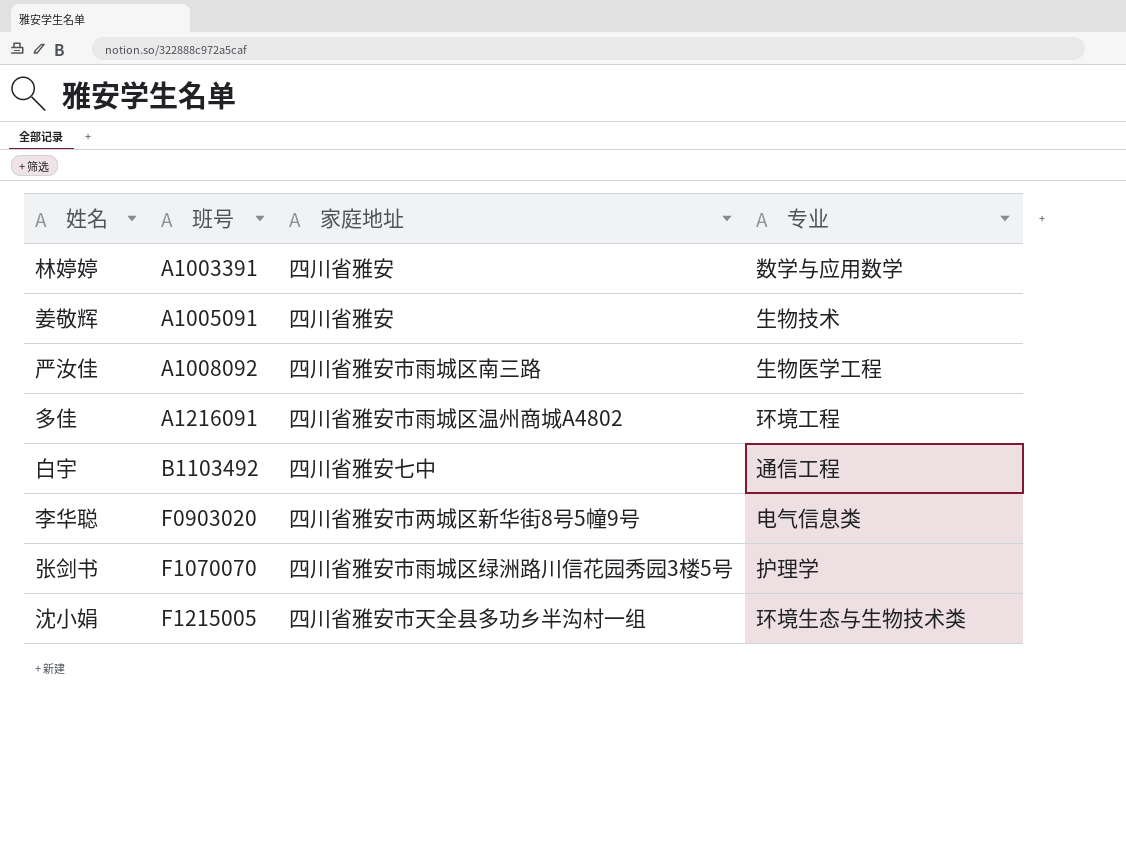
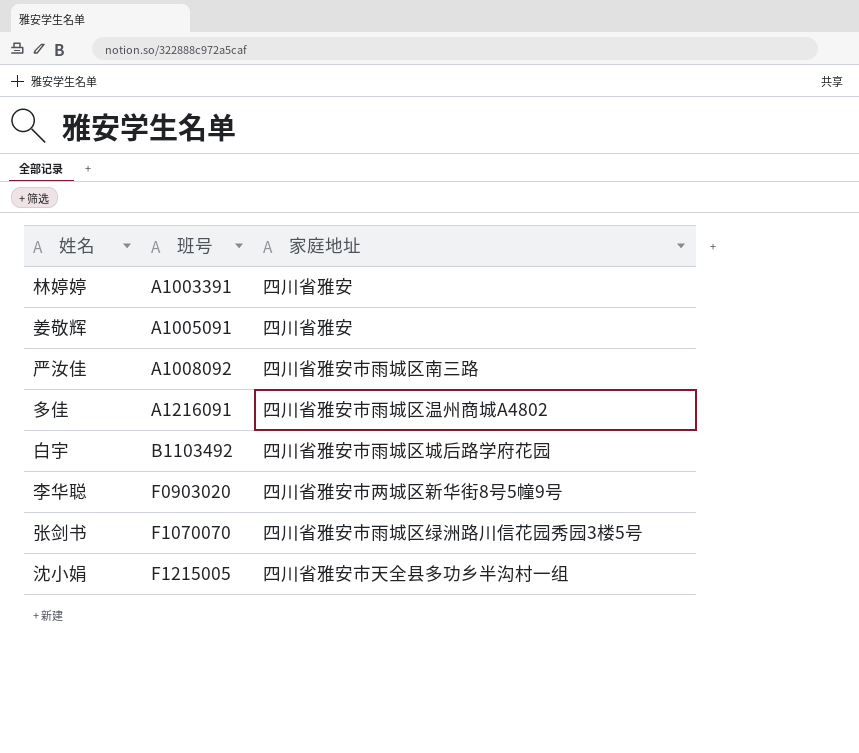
column 专业 | position: 4 -> none
白宇 | 家庭地址: 四川省雅安七中 -> 四川省雅安市雨城区城后路学府花园

